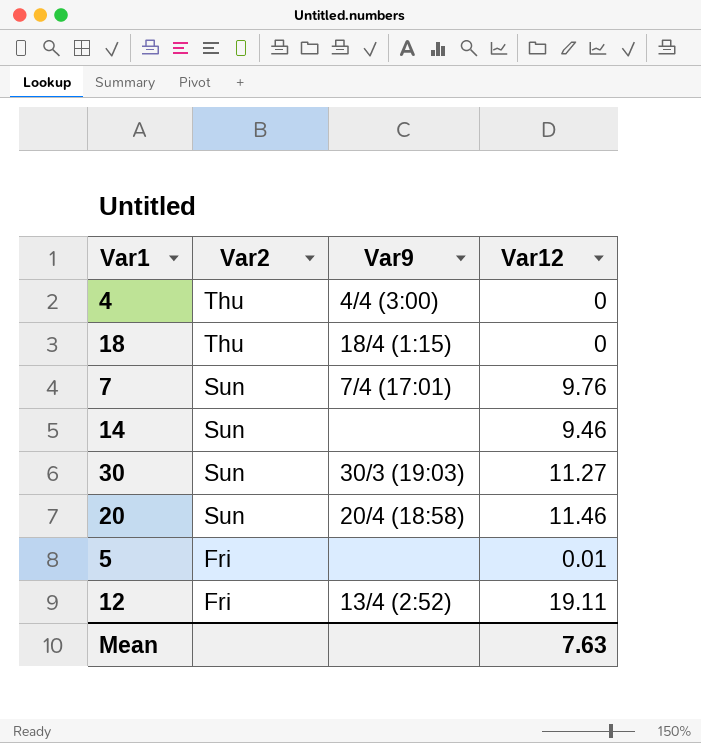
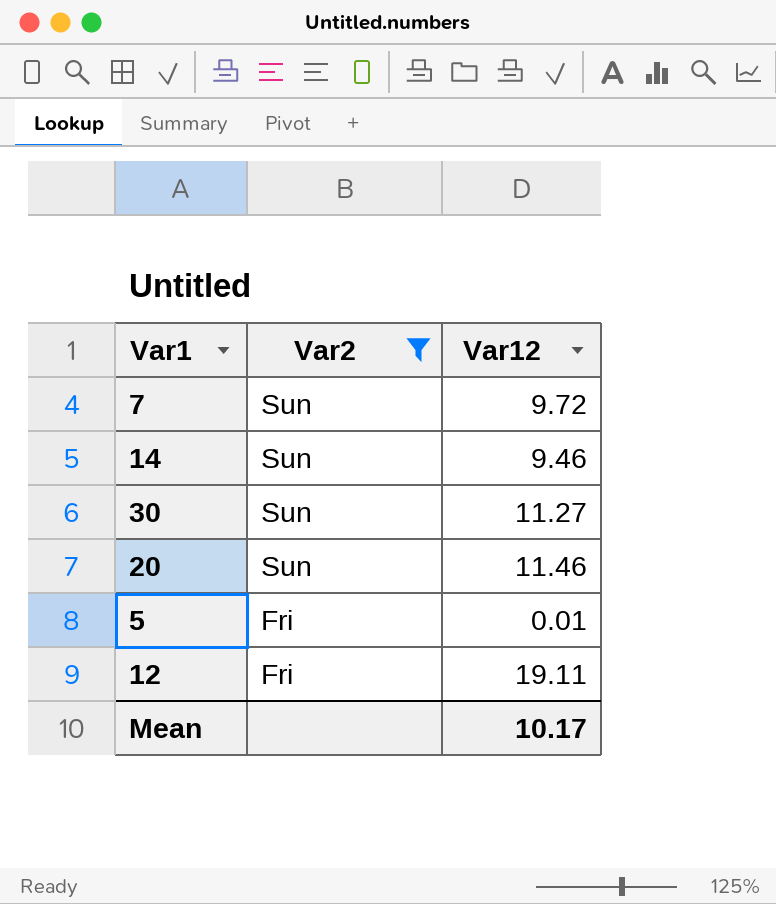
filter: none -> Var2 != Thu
column Var9 | position: 3 -> none
7 | Var12: 9.76 -> 9.72
Mean | Var12: 7.63 -> 10.17

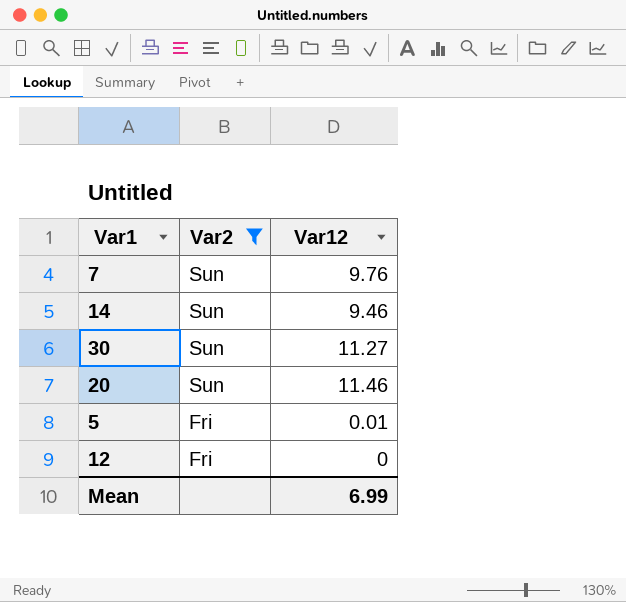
7 | Var12: 9.72 -> 9.76
12 | Var12: 19.11 -> 0
Mean | Var12: 10.17 -> 6.99

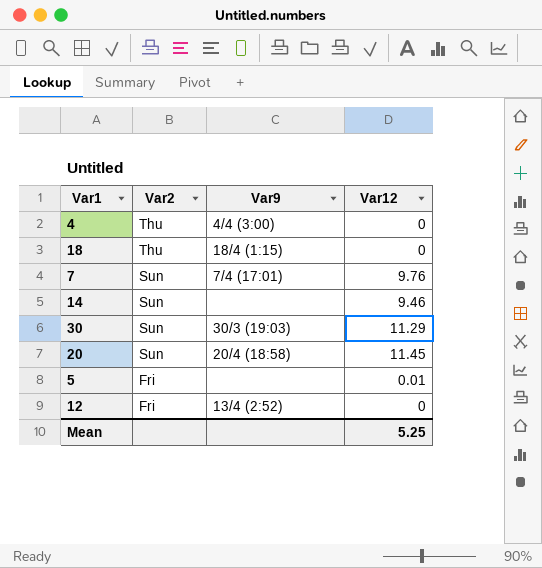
filter: Var2 != Thu -> none
column Var9 | position: none -> 3
30 | Var12: 11.27 -> 11.29
20 | Var12: 11.46 -> 11.45
Mean | Var12: 6.99 -> 5.25

